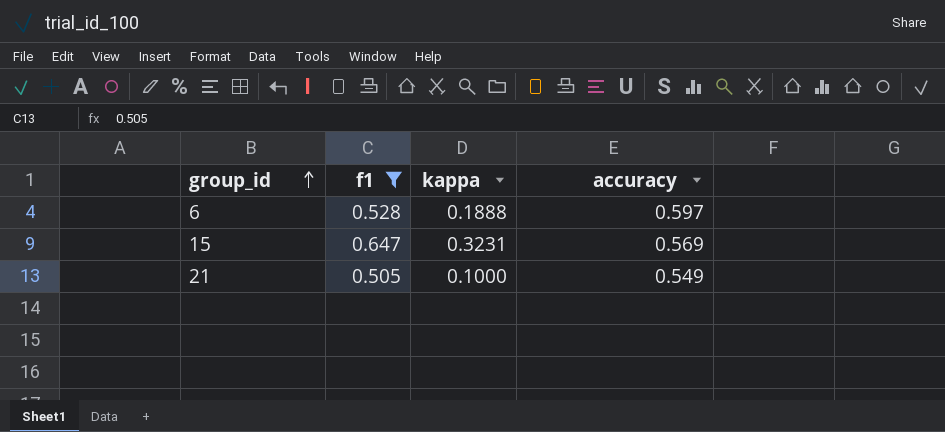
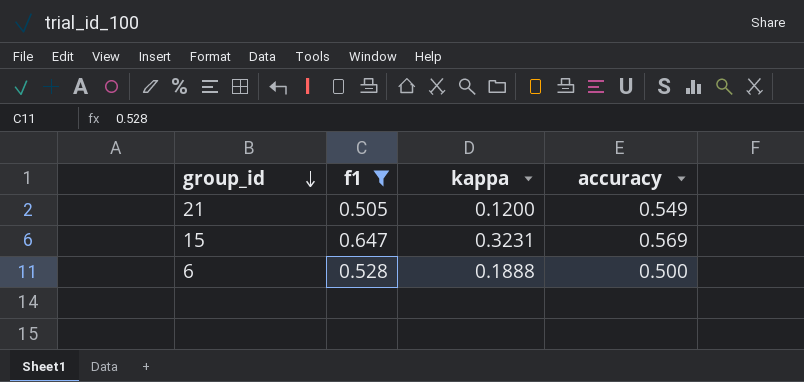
row order: group_id ascending -> group_id descending
21 | kappa: 0.1000 -> 0.1200
6 | accuracy: 0.597 -> 0.500

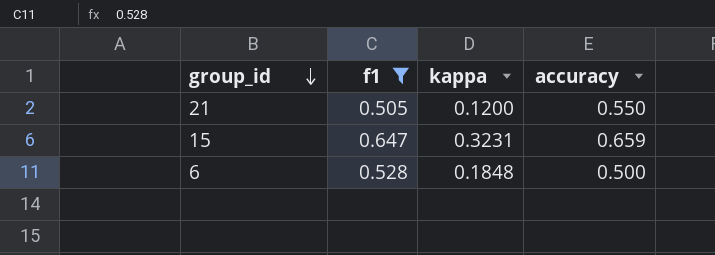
21 | accuracy: 0.549 -> 0.550
15 | accuracy: 0.569 -> 0.659
6 | kappa: 0.1888 -> 0.1848

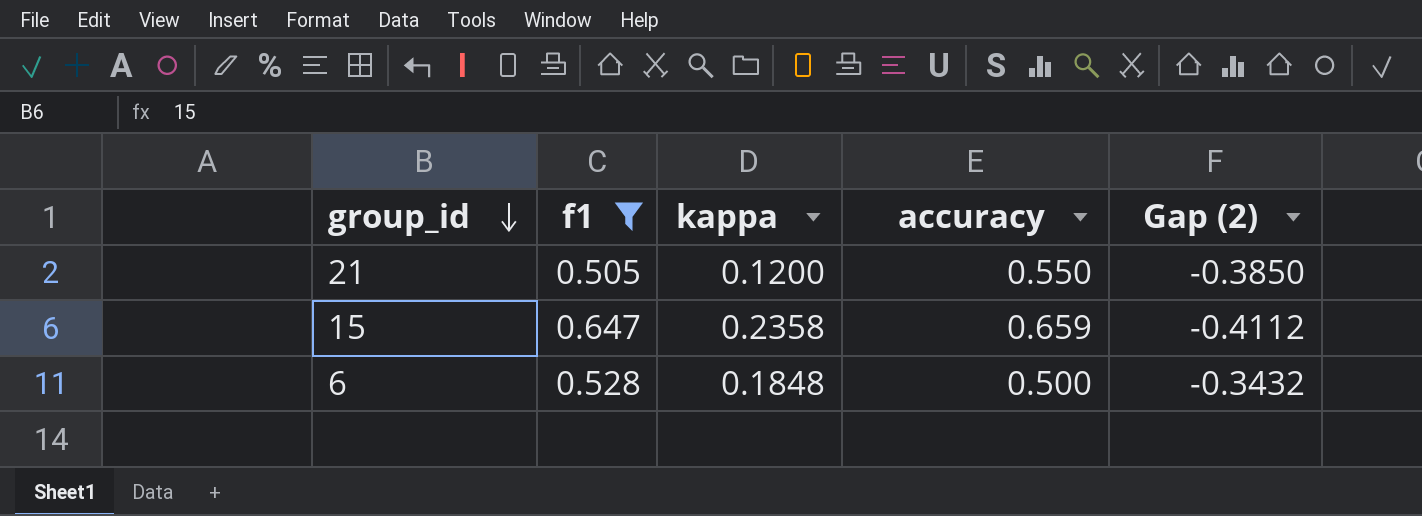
column Gap (2) | formula: none -> [kappa] - [f1]
15 | kappa: 0.3231 -> 0.2358

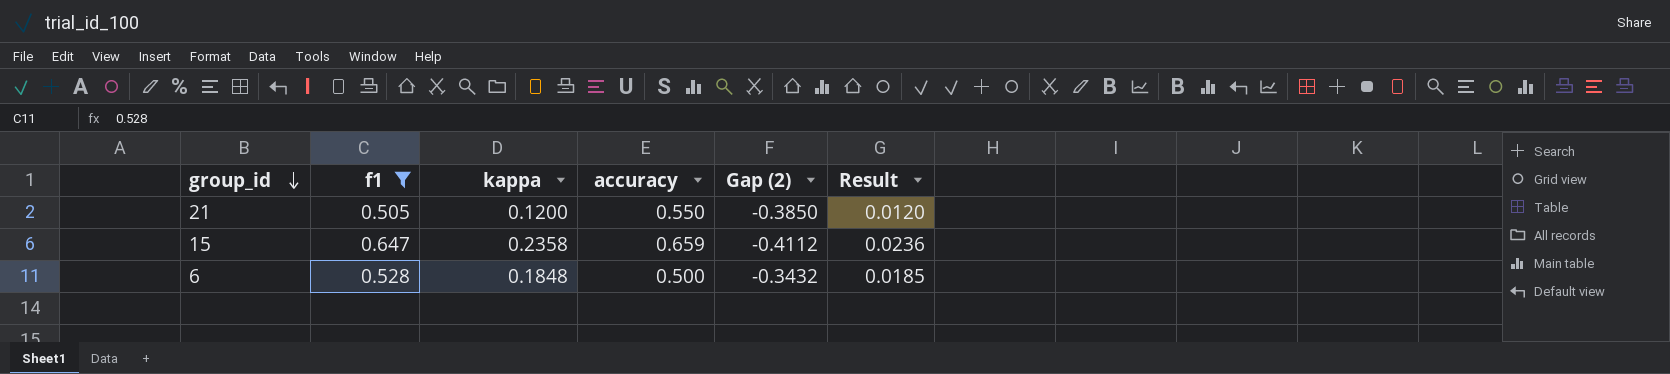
column Result | formula: none -> [kappa] * 0.1

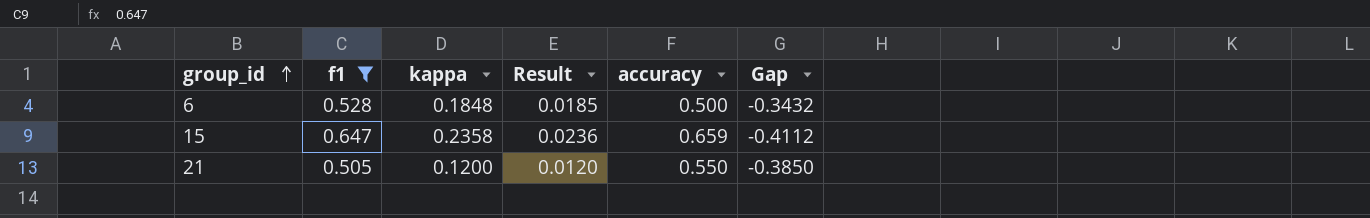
row order: group_id descending -> group_id ascending
column Result | position: 6 -> 4
column name: Gap (2) -> Gap

